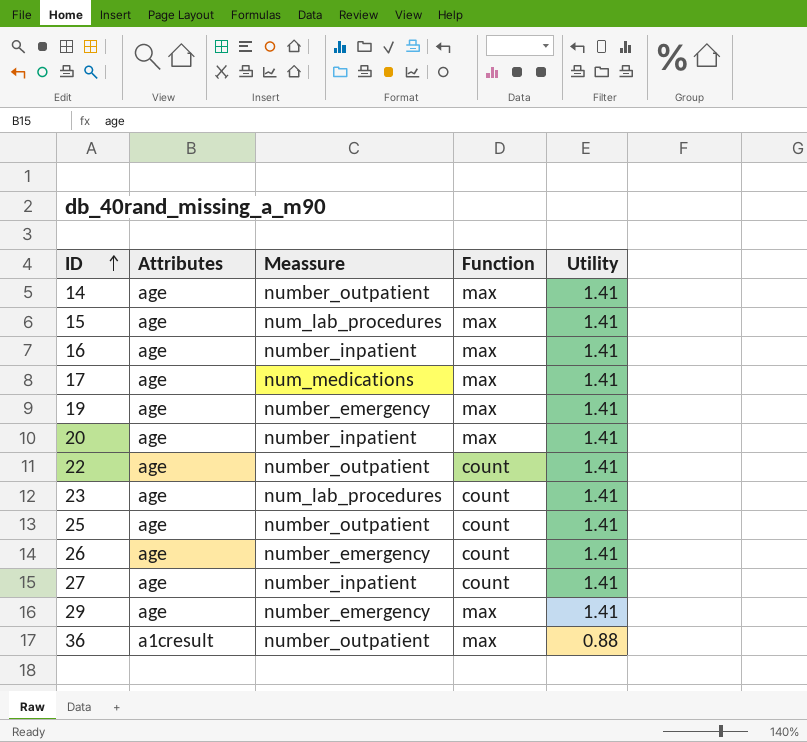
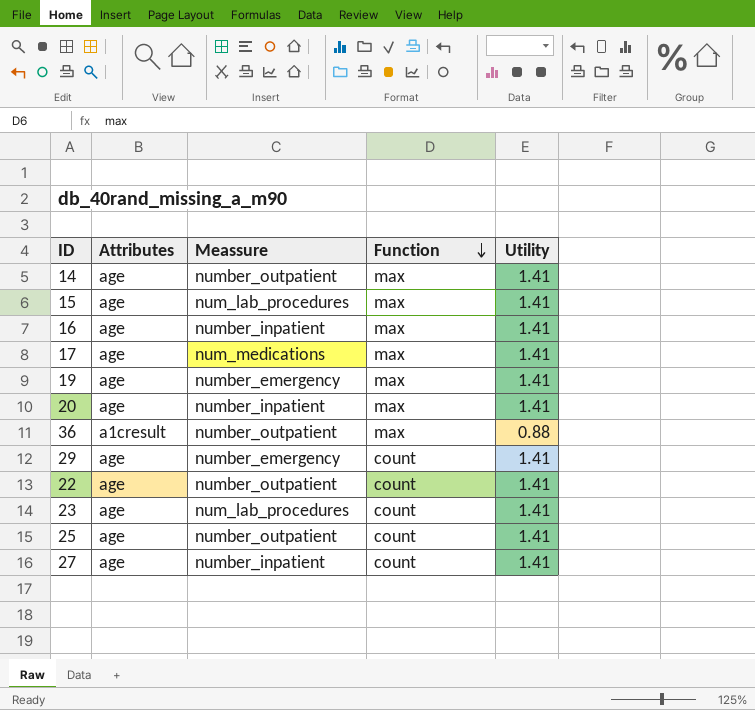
row order: ID ascending -> Function descending
row 26: age | number_emergency | count | 1.41 -> none
29 | Function: max -> count

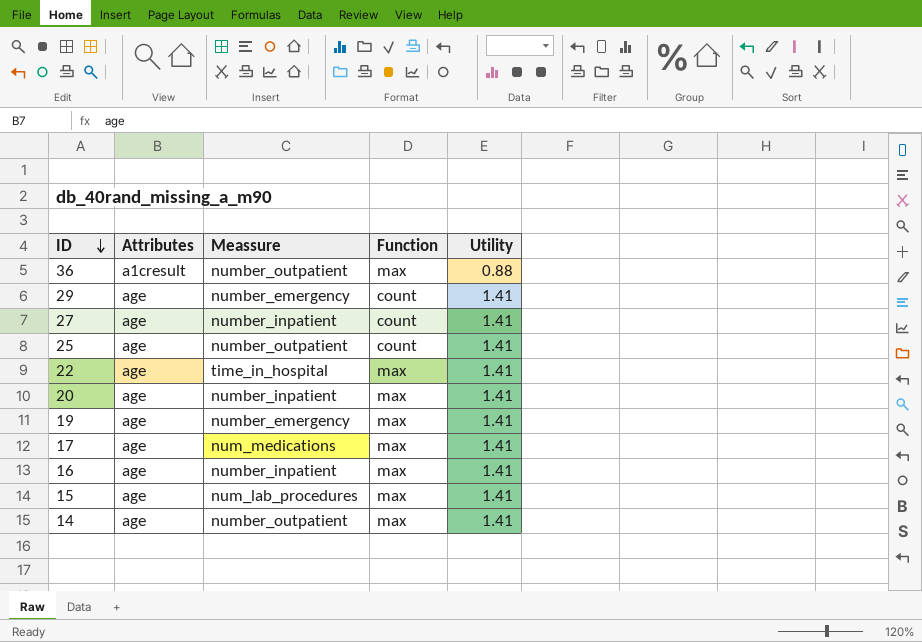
row order: Function descending -> ID descending
row 23: age | num_lab_procedures | count | 1.41 -> none
22 | Meassure: number_outpatient -> time_in_hospital
22 | Function: count -> max

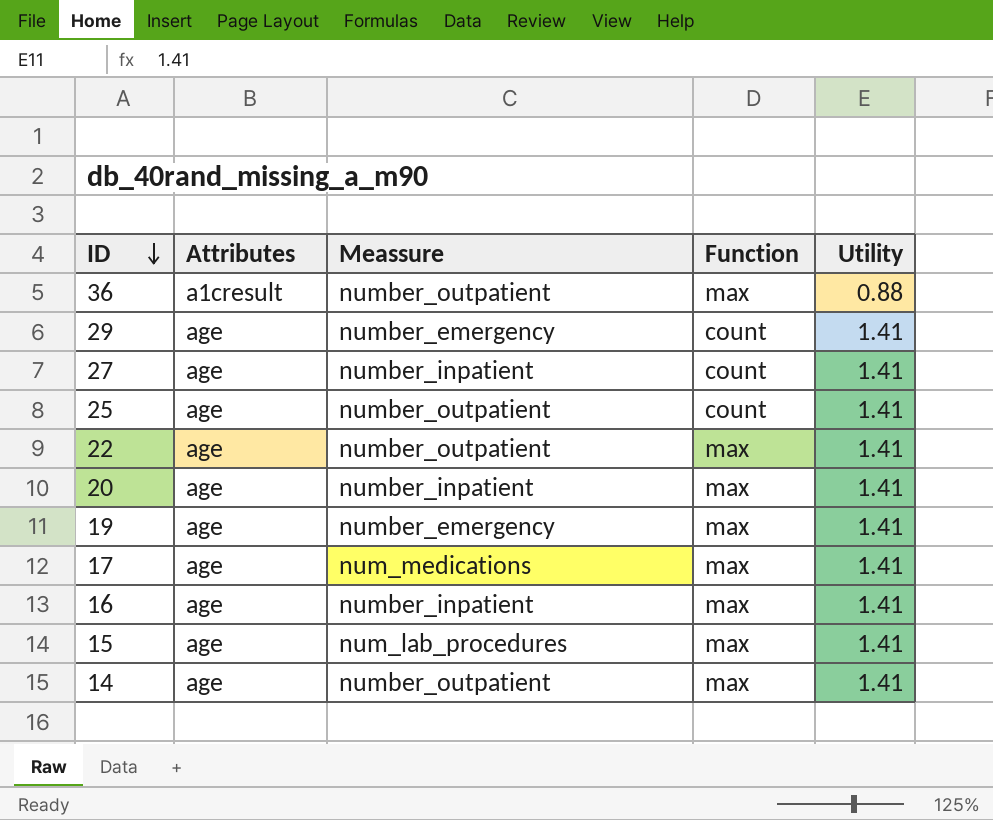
22 | Meassure: time_in_hospital -> number_outpatient

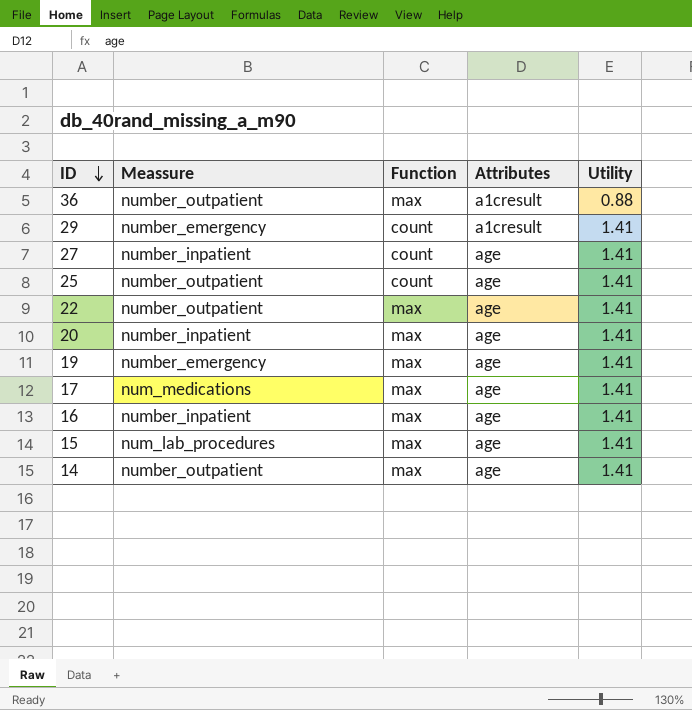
column Attributes | position: 2 -> 4
29 | Attributes: age -> a1cresult

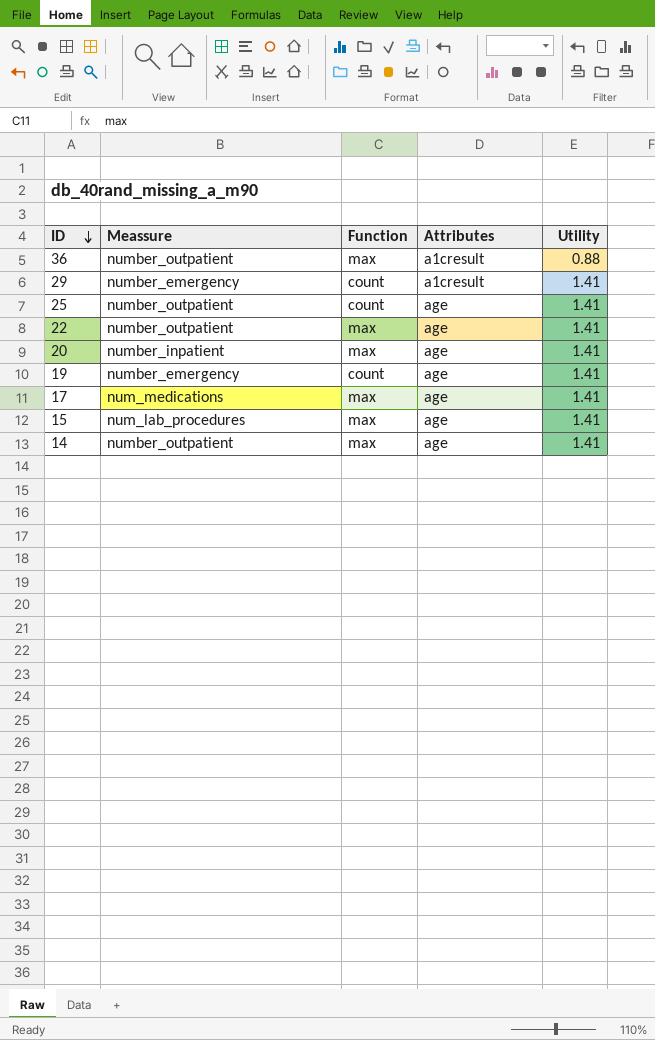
row 27: number_inpatient | count | age | 1.41 -> none
row 16: number_inpatient | max | age | 1.41 -> none
19 | Function: max -> count

